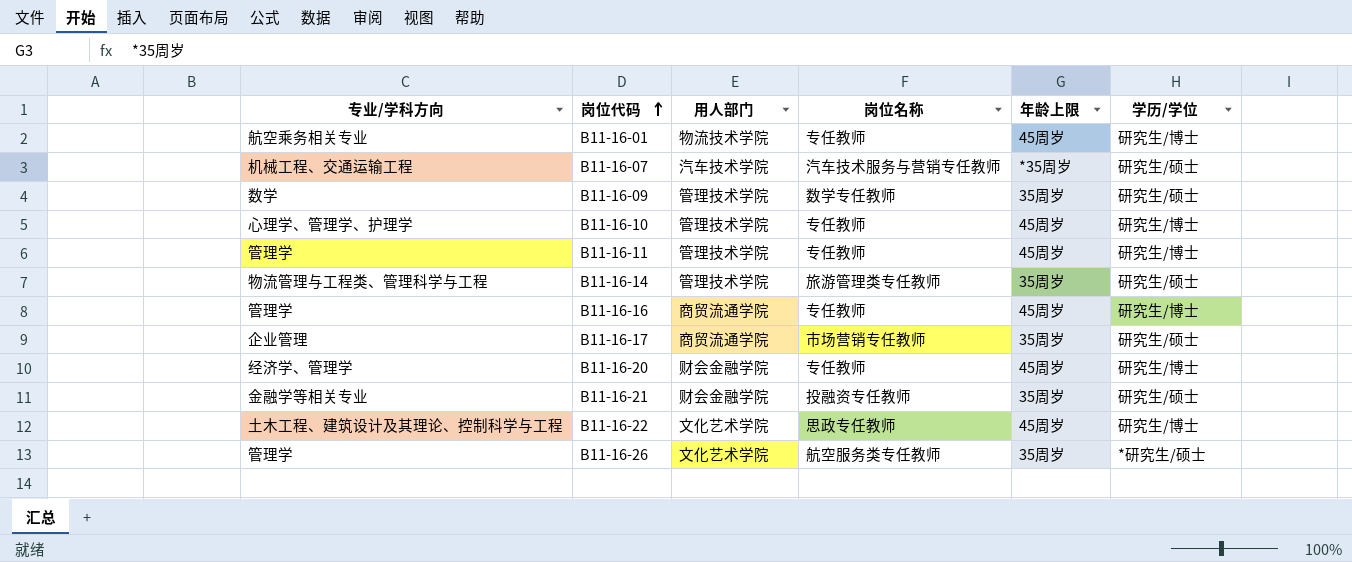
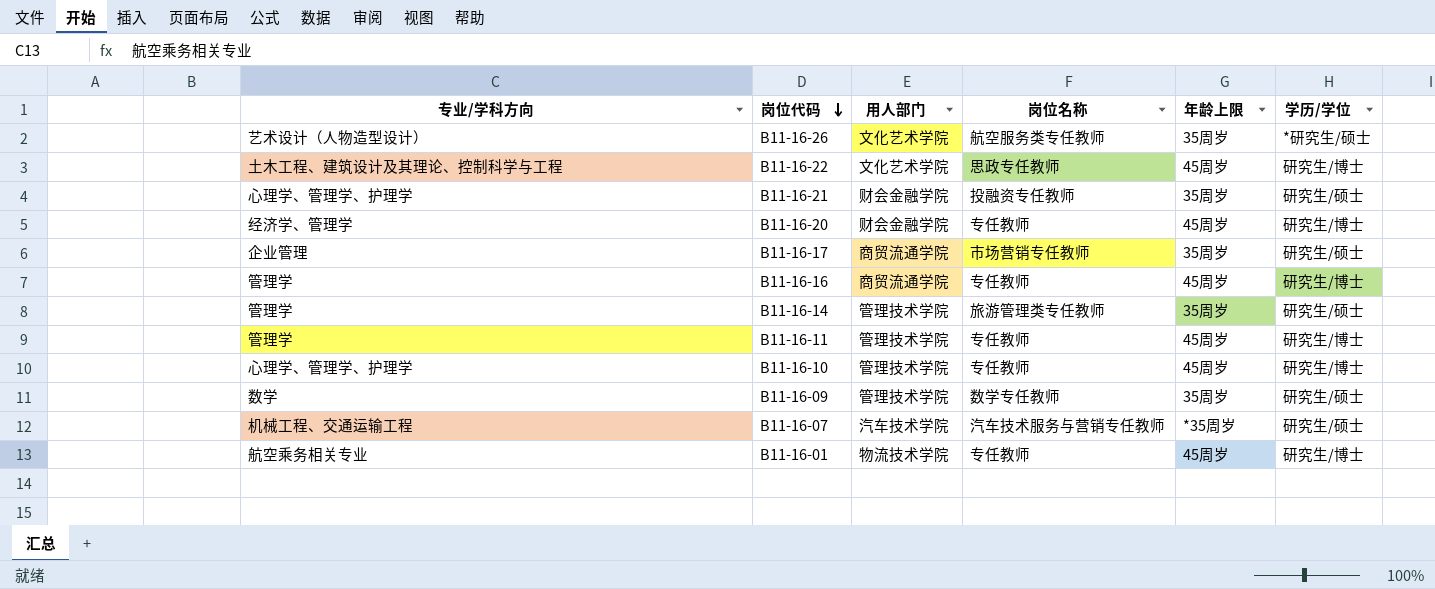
row order: 岗位代码 ascending -> 岗位代码 descending
B11-16-26 | 专业/学科方向: 管理学 -> 艺术设计（人物造型设计）
B11-16-21 | 专业/学科方向: 金融学等相关专业 -> 心理学、管理学、护理学
B11-16-14 | 专业/学科方向: 物流管理与工程类、管理科学与工程 -> 管理学

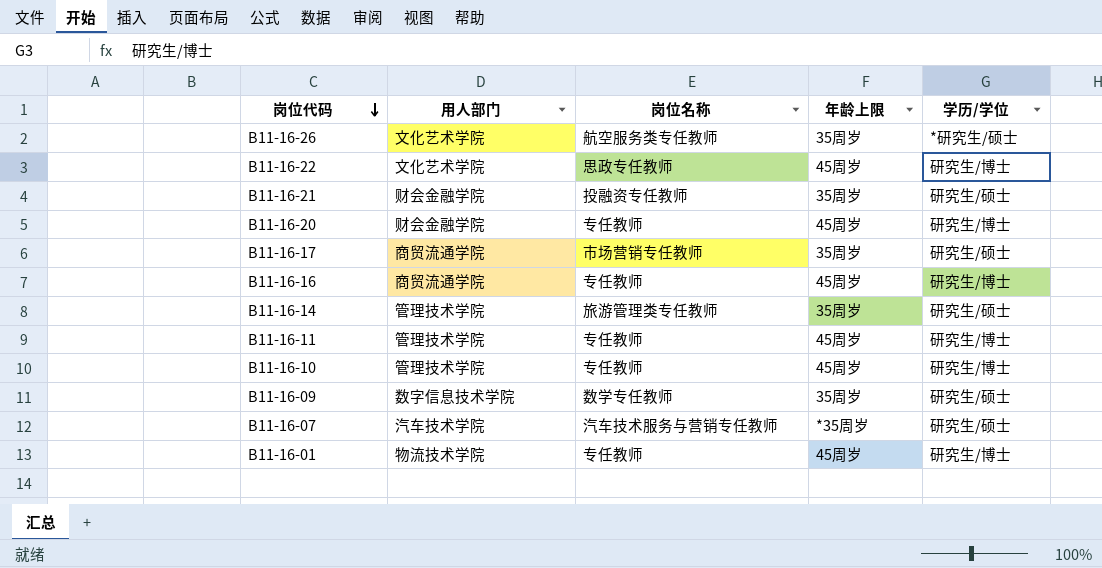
column 专业/学科方向 | position: 1 -> none
B11-16-09 | 用人部门: 管理技术学院 -> 数字信息技术学院

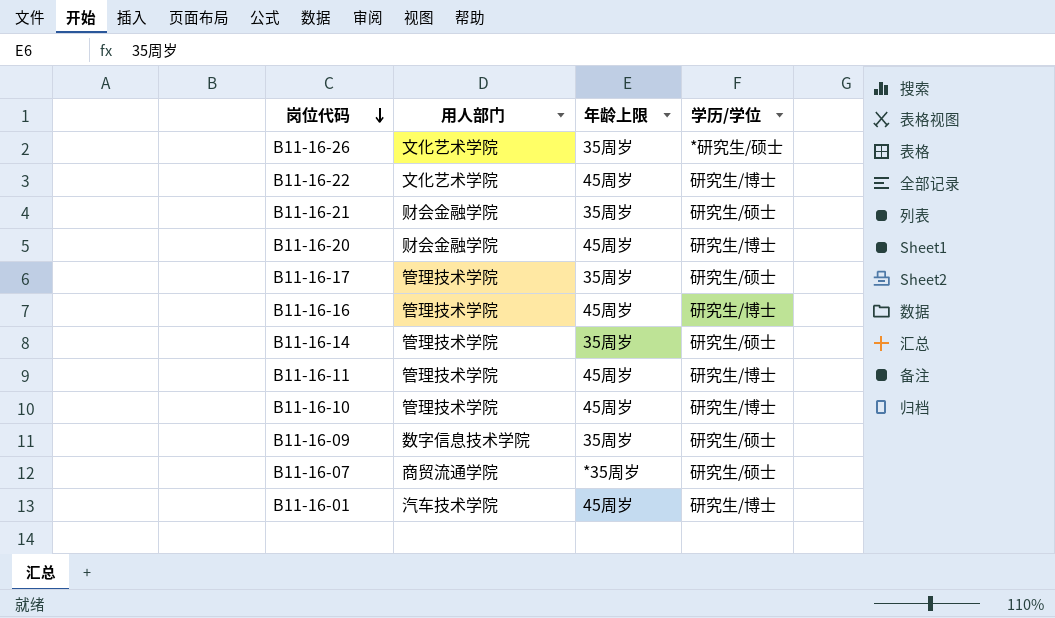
column 岗位名称 | position: 3 -> none
B11-16-17 | 用人部门: 商贸流通学院 -> 管理技术学院
B11-16-16 | 用人部门: 商贸流通学院 -> 管理技术学院
B11-16-07 | 用人部门: 汽车技术学院 -> 商贸流通学院
B11-16-01 | 用人部门: 物流技术学院 -> 汽车技术学院

